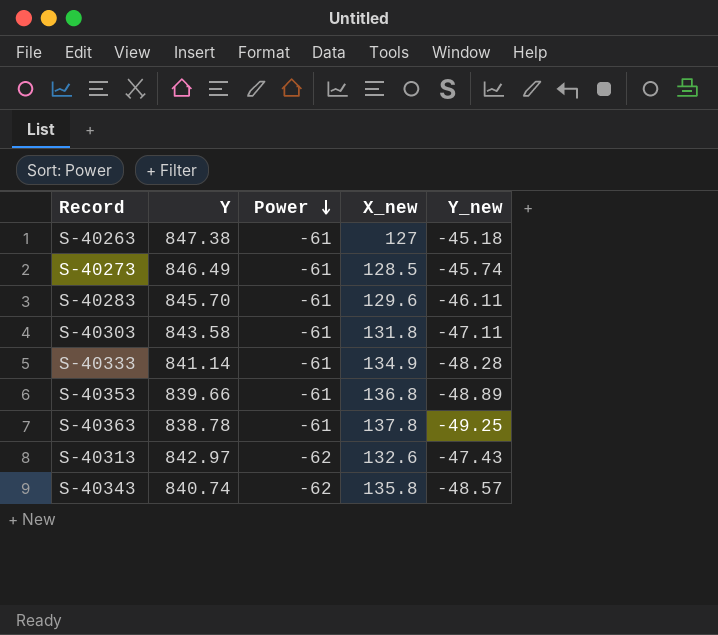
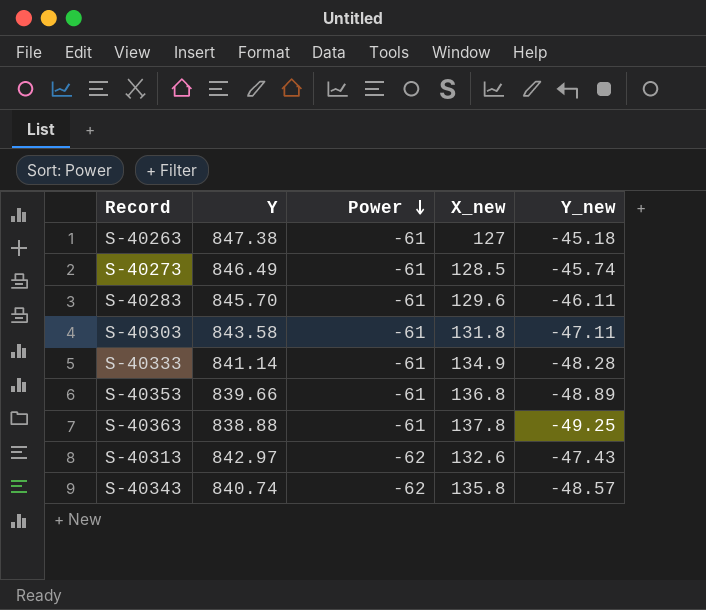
S-40363 | Y: 838.78 -> 838.88

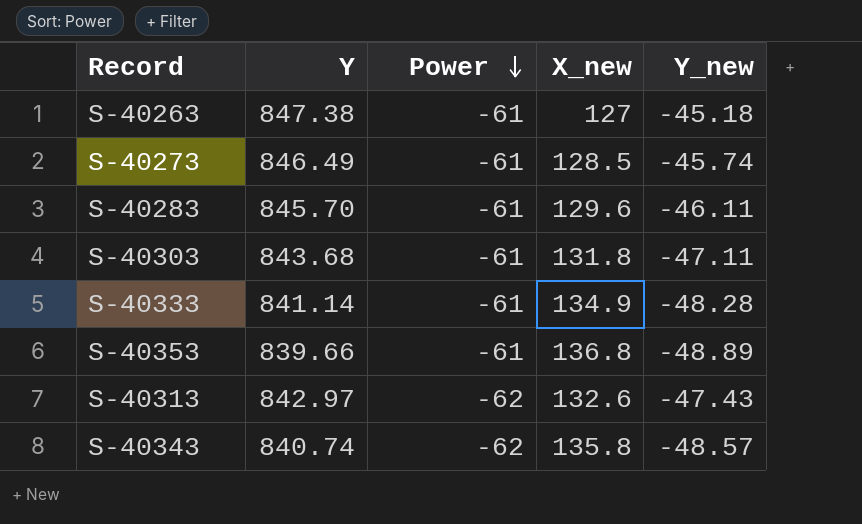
row S-40363: 838.88 | -61 | 137.8 | -49.25 -> none
S-40303 | Y: 843.58 -> 843.68

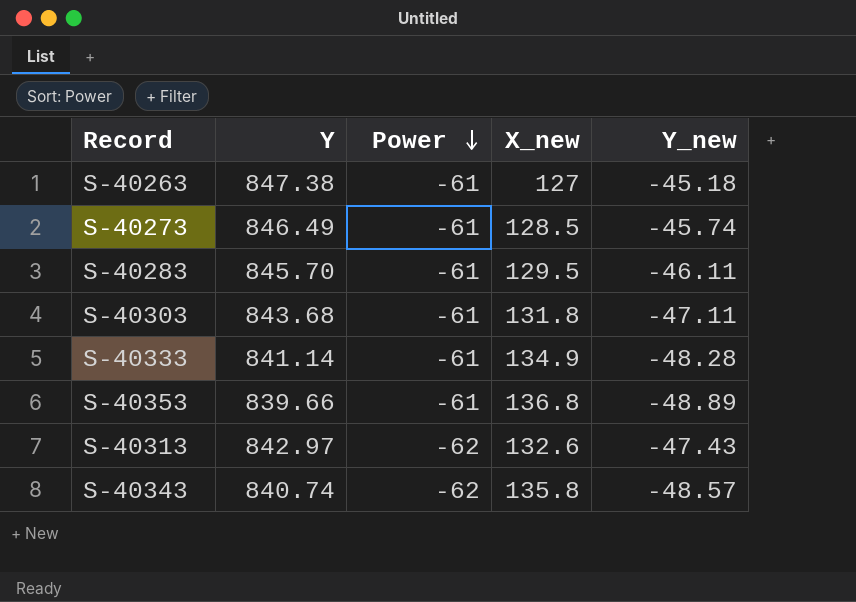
S-40283 | X_new: 129.6 -> 129.5

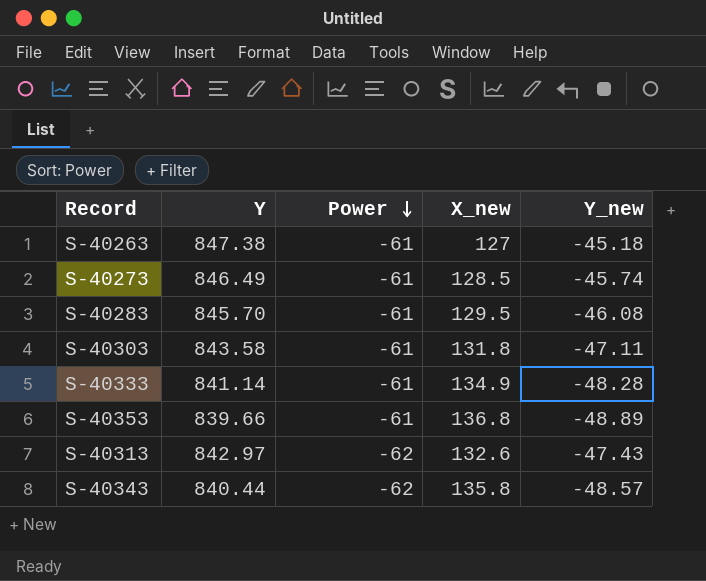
S-40283 | Y_new: -46.11 -> -46.08
S-40303 | Y: 843.68 -> 843.58
S-40343 | Y: 840.74 -> 840.44

